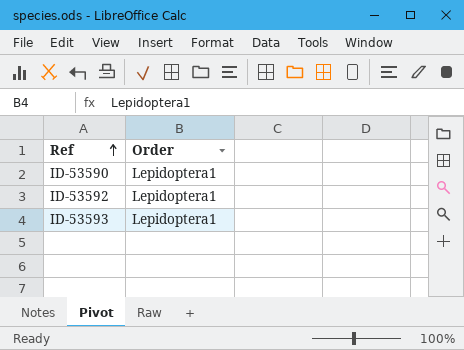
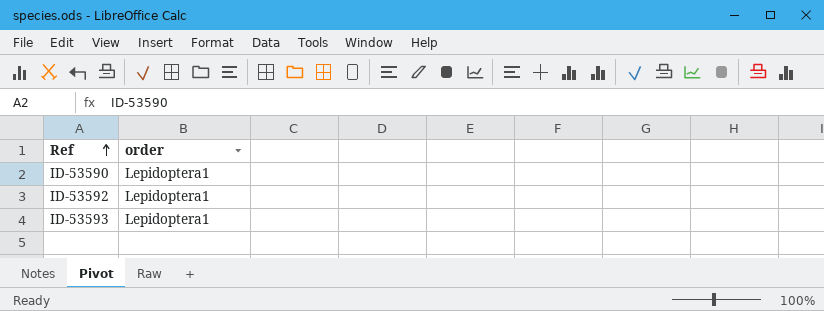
column name: Order -> order

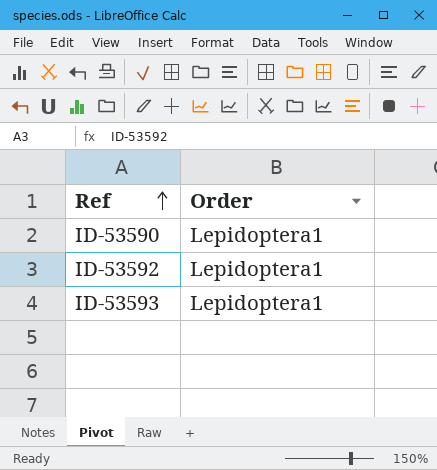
column name: order -> Order

